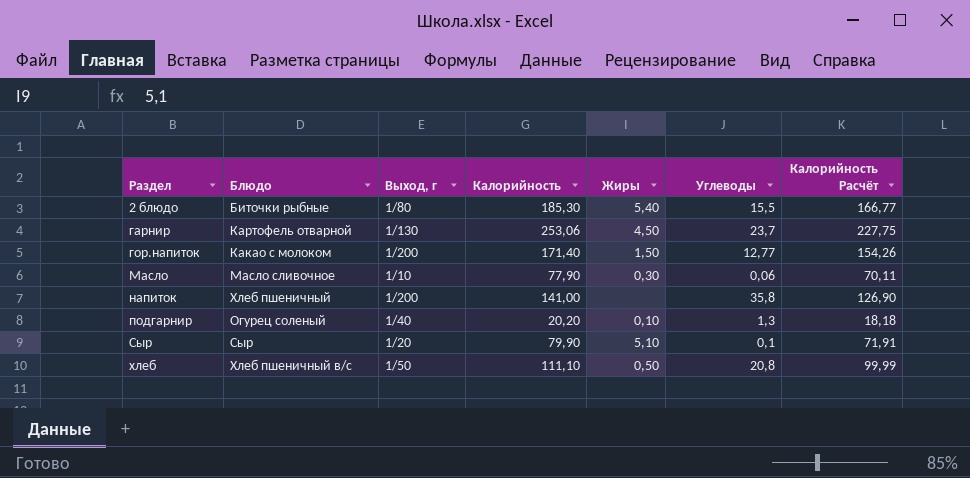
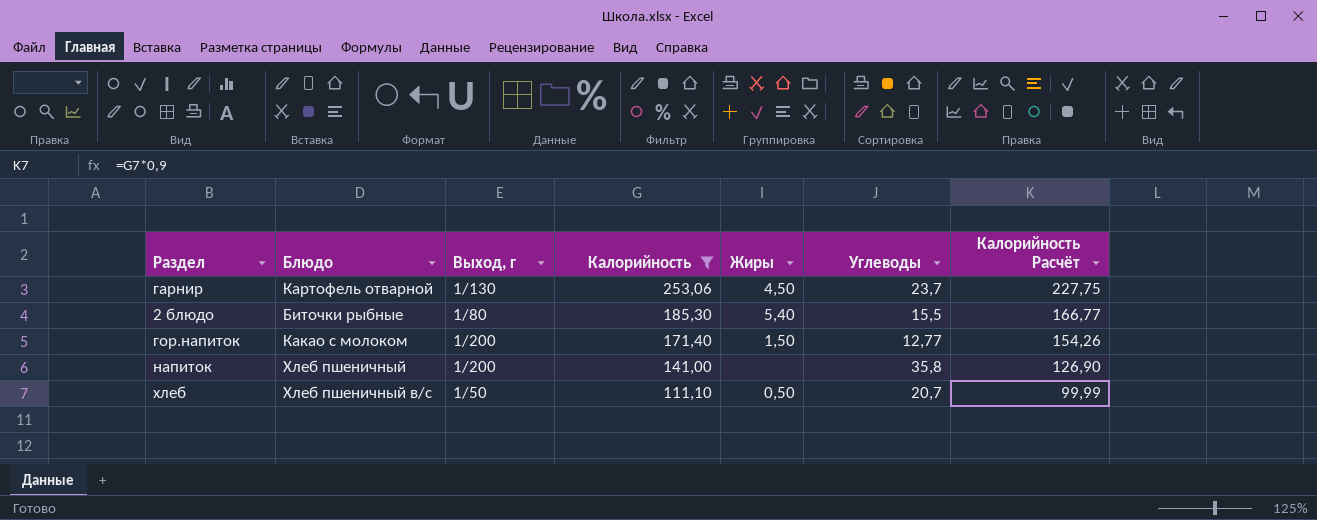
filter: none -> Калорийность >= 111,10
row order: Раздел ascending -> Калорийность descending
хлеб | Углеводы: 20,8 -> 20,7

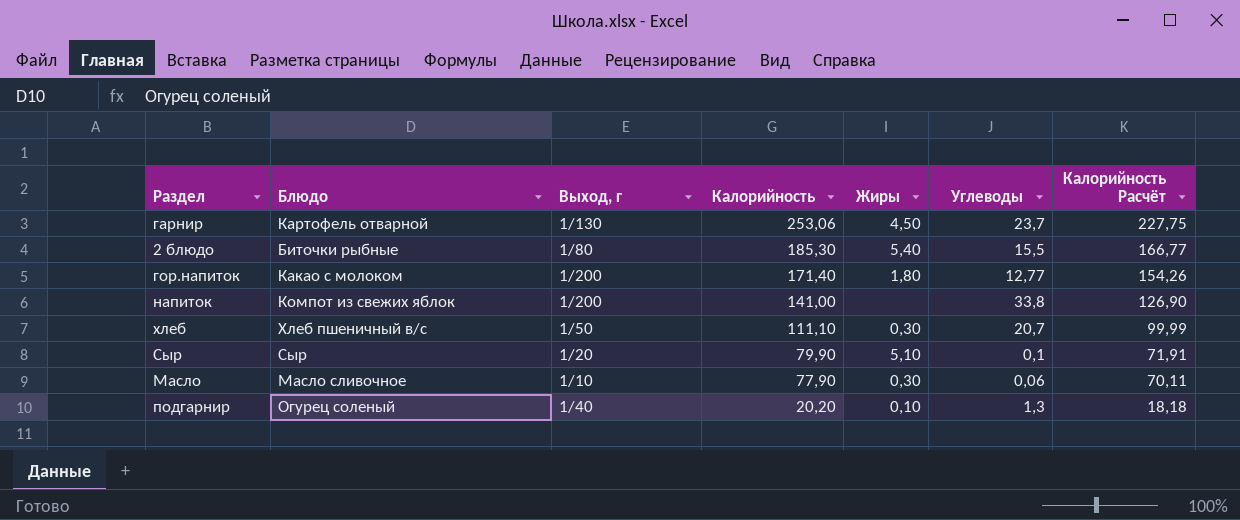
filter: Калорийность >= 111,10 -> none
гор.напиток | Жиры: 1,50 -> 1,80
напиток | Блюдо: Хлеб пшеничный -> Компот из свежих яблок
напиток | Углеводы: 35,8 -> 33,8
хлеб | Жиры: 0,50 -> 0,30

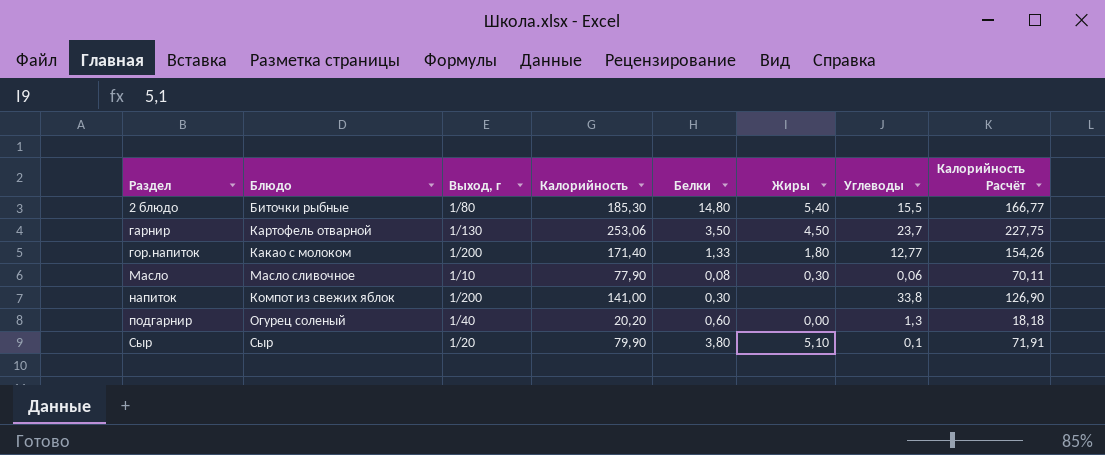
row order: Калорийность descending -> Раздел ascending
column Белки | position: none -> 5
row хлеб: Хлеб пшеничный в/с | 1/50 | 111,10 | 0,30 | 20,7 | 99,99 -> none
подгарнир | Жиры: 0,10 -> 0,00

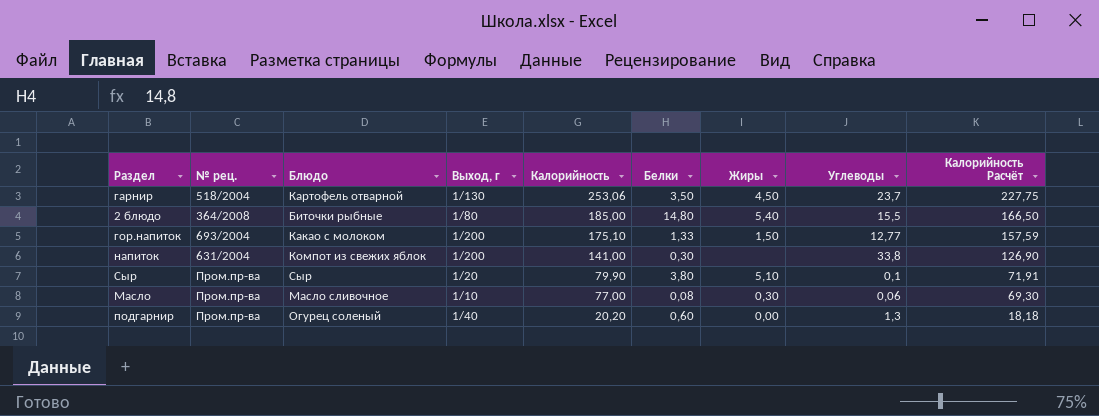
row order: Раздел ascending -> Калорийность descending
column № рец. | position: none -> 2
2 блюдо | Калорийность: 185,30 -> 185,00
2 блюдо | Калорийность Расчёт: 166,77 -> 166,50
гор.напиток | Калорийность: 171,40 -> 175,10
гор.напиток | Жиры: 1,80 -> 1,50
гор.напиток | Калорийность Расчёт: 154,26 -> 157,59
Масло | Калорийность: 77,90 -> 77,00
Масло | Калорийность Расчёт: 70,11 -> 69,30

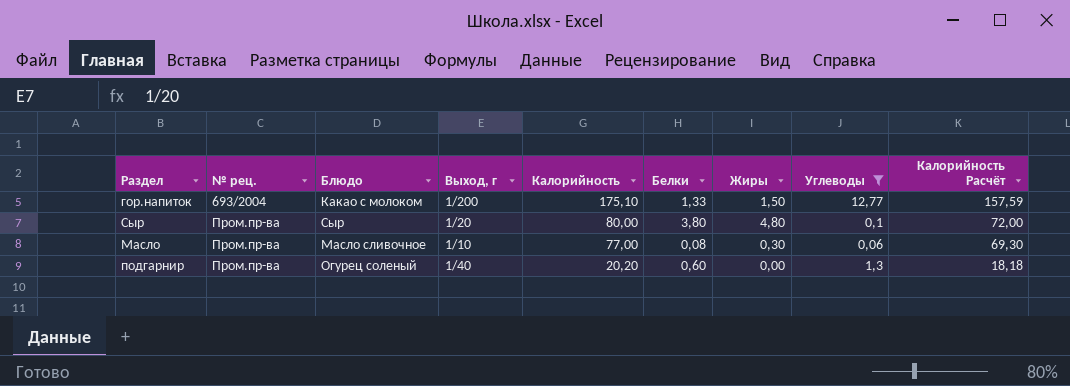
filter: none -> Углеводы <= 12,77
Сыр | Калорийность: 79,90 -> 80,00
Сыр | Жиры: 5,10 -> 4,80
Сыр | Калорийность Расчёт: 71,91 -> 72,00

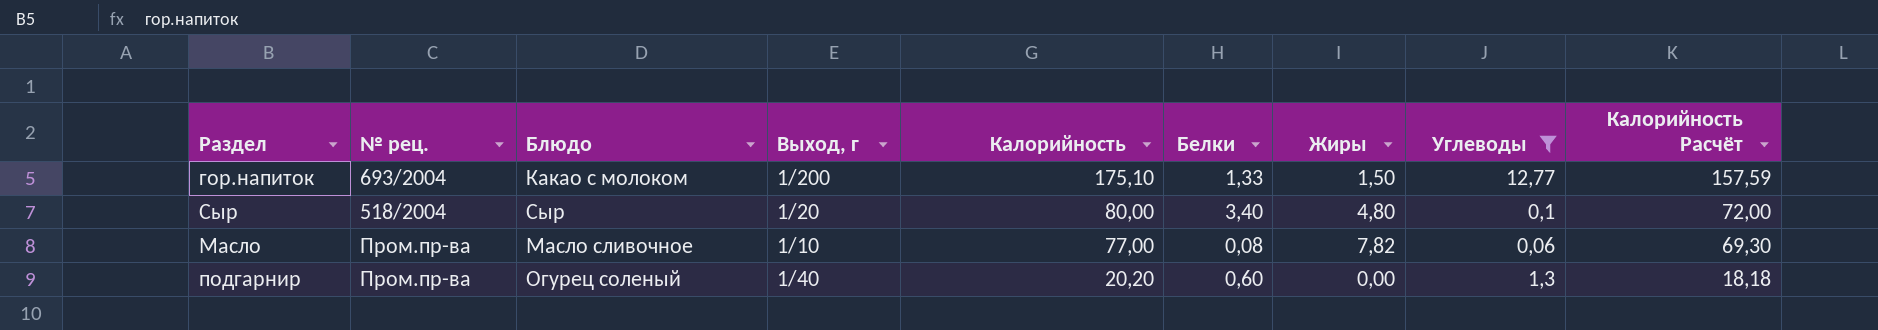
Сыр | № рец.: Пром.пр-ва -> 518/2004
Сыр | Белки: 3,80 -> 3,40
Масло | Жиры: 0,30 -> 7,82

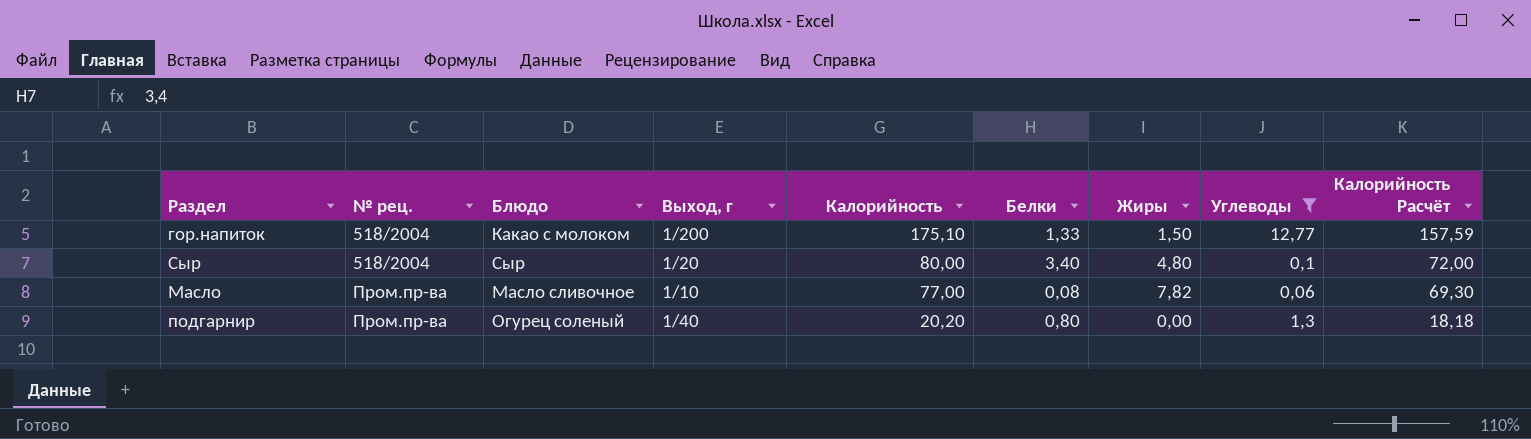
гор.напиток | № рец.: 693/2004 -> 518/2004
подгарнир | Белки: 0,60 -> 0,80

